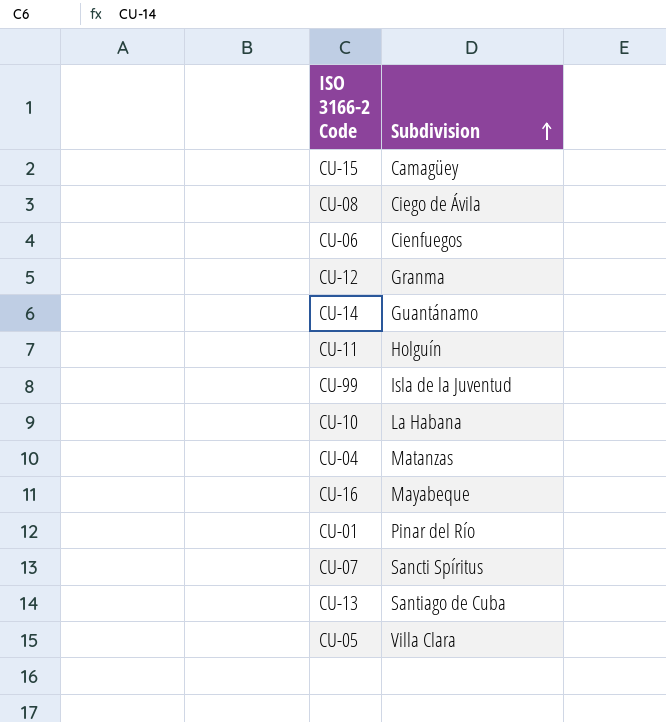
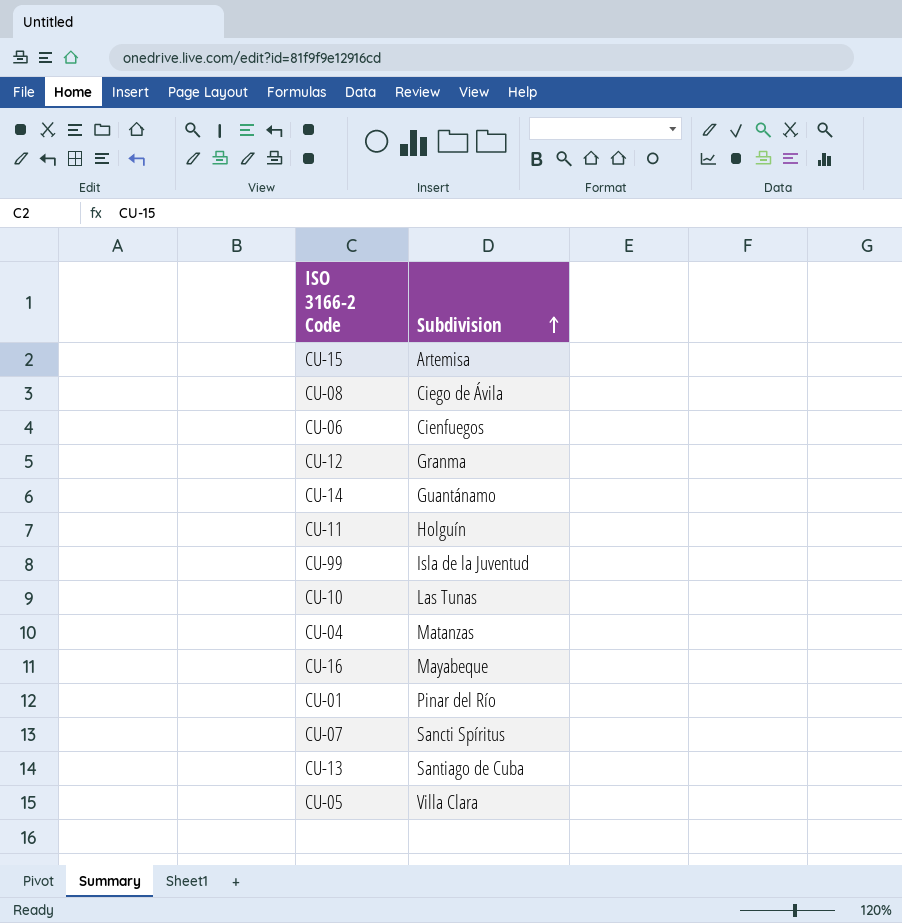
CU-15 | Subdivision: Camagüey -> Artemisa
CU-10 | Subdivision: La Habana -> Las Tunas

